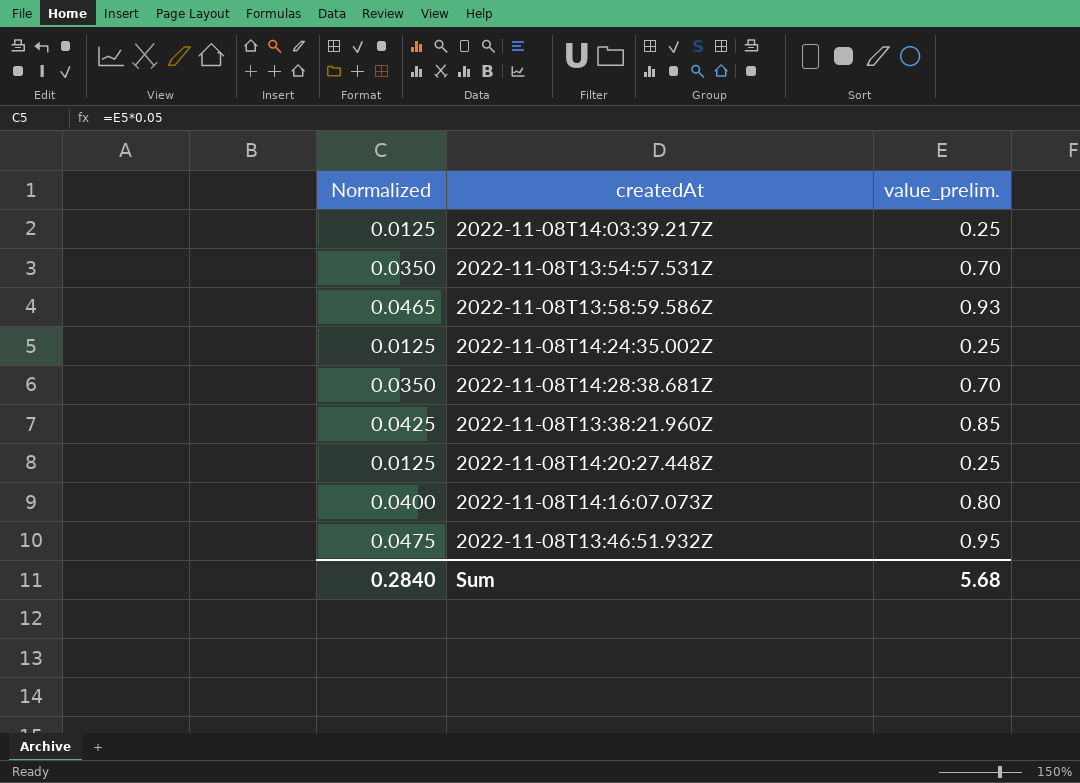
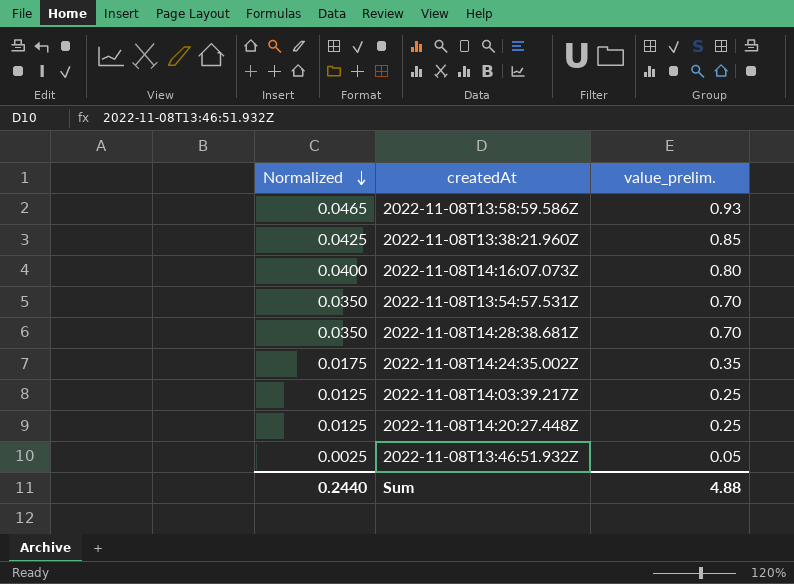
row order: none -> Normalized descending
2022-11-08T14:24:35.002Z | Normalized: 0.0125 -> 0.0175
2022-11-08T14:24:35.002Z | value_prelim.: 0.25 -> 0.35
2022-11-08T13:46:51.932Z | Normalized: 0.0475 -> 0.0025
2022-11-08T13:46:51.932Z | value_prelim.: 0.95 -> 0.05
Sum | Normalized: 0.2840 -> 0.2440
Sum | value_prelim.: 5.68 -> 4.88

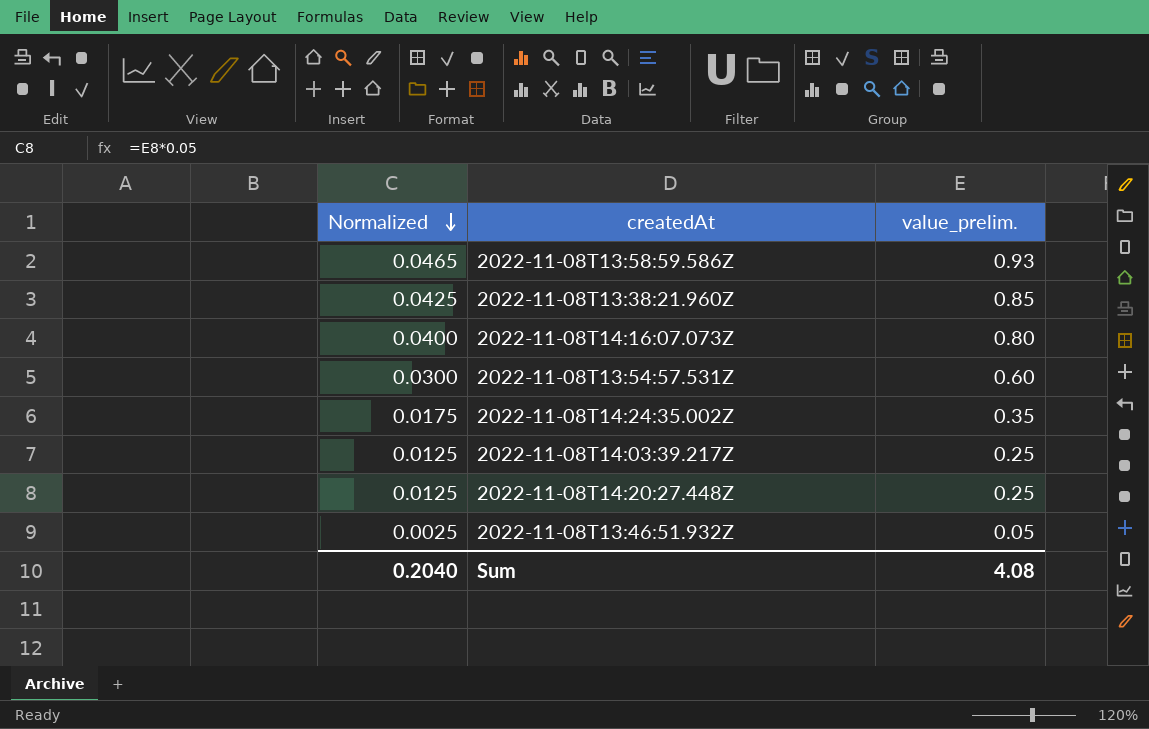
row 2022-11-08T14:28:38.681Z: 0.0350 | 0.70 -> none
2022-11-08T13:54:57.531Z | Normalized: 0.0350 -> 0.0300
2022-11-08T13:54:57.531Z | value_prelim.: 0.70 -> 0.60
Sum | Normalized: 0.2440 -> 0.2040
Sum | value_prelim.: 4.88 -> 4.08

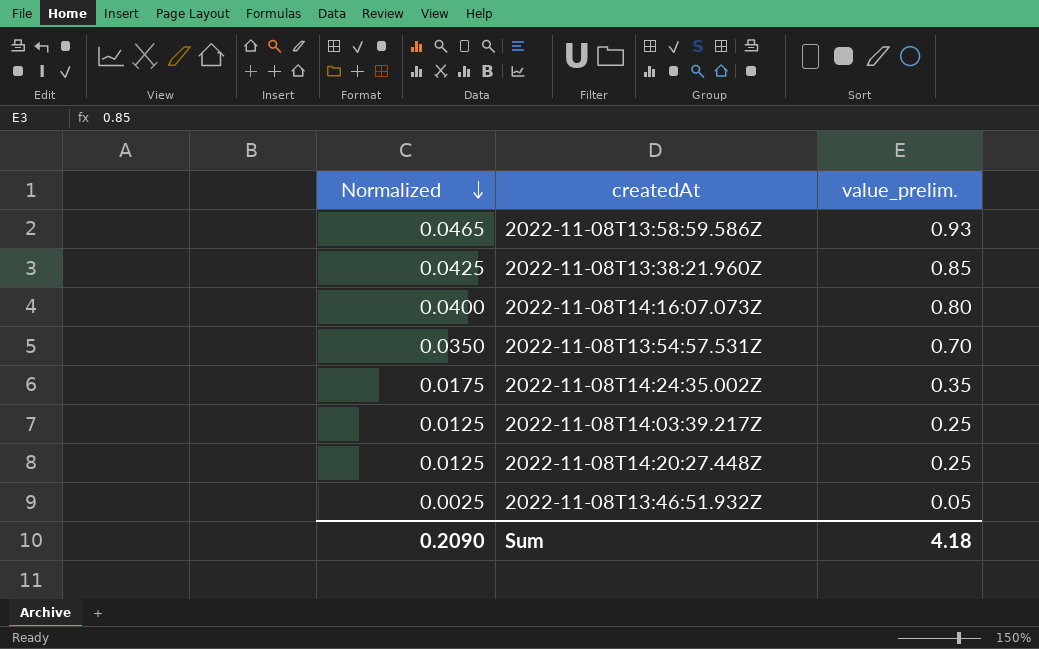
2022-11-08T13:54:57.531Z | Normalized: 0.0300 -> 0.0350
2022-11-08T13:54:57.531Z | value_prelim.: 0.60 -> 0.70
Sum | Normalized: 0.2040 -> 0.2090
Sum | value_prelim.: 4.08 -> 4.18

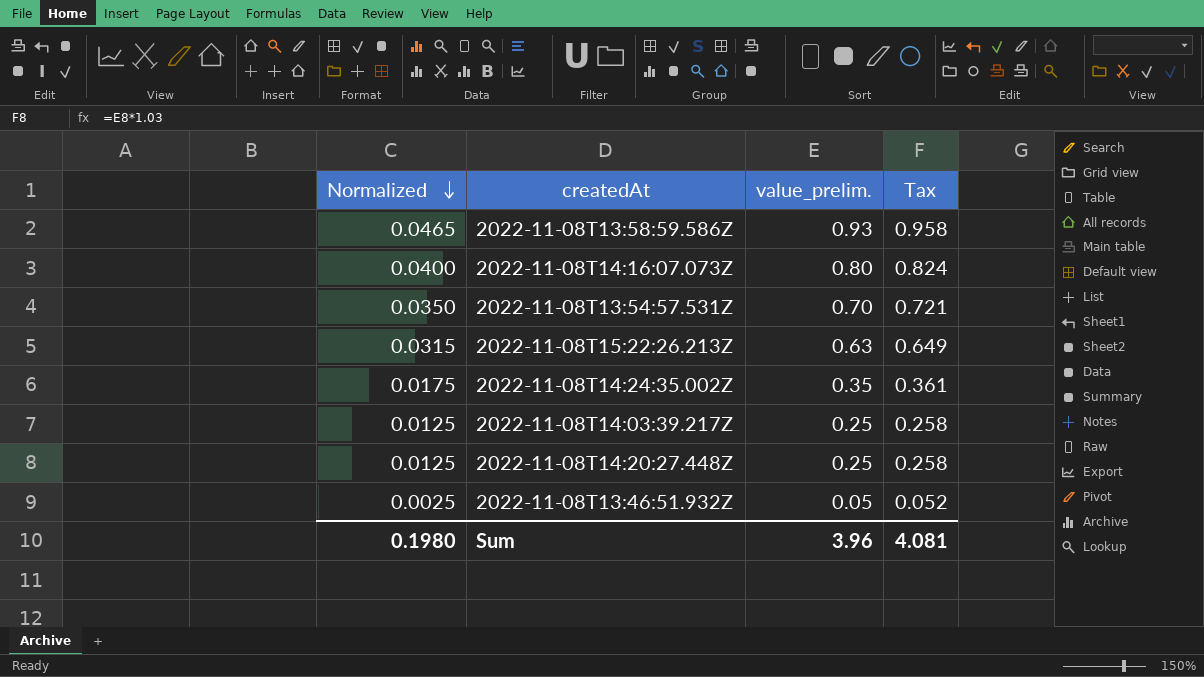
column Tax | formula: none -> [value_prelim.] * 1.03
row 2022-11-08T13:38:21.960Z: 0.0425 | 0.85 -> none
row 2022-11-08T15:22:26.213Z: none -> 0.0315 | 0.63 | 0.649
Sum | Normalized: 0.2090 -> 0.1980
Sum | value_prelim.: 4.18 -> 3.96

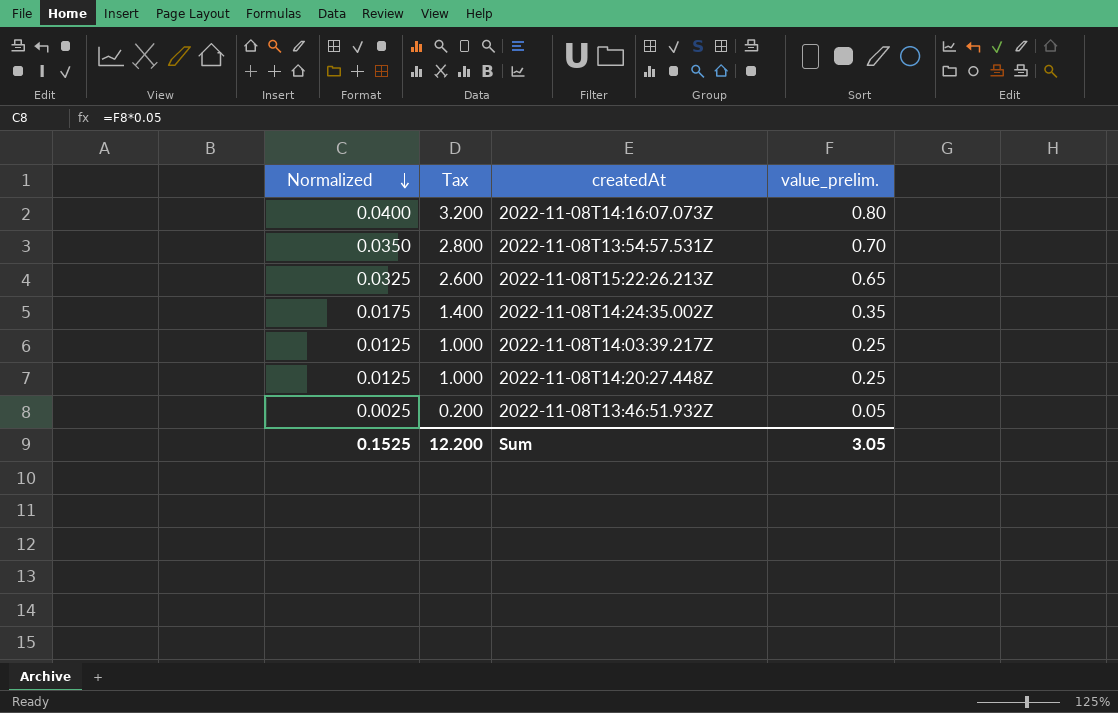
column Tax | formula: [value_prelim.] * 1.03 -> [value_prelim.] * 4
column Tax | position: 4 -> 2
row 2022-11-08T13:58:59.586Z: 0.0465 | 0.93 | 0.958 -> none
2022-11-08T15:22:26.213Z | Normalized: 0.0315 -> 0.0325
2022-11-08T15:22:26.213Z | value_prelim.: 0.63 -> 0.65
Sum | Normalized: 0.1980 -> 0.1525
Sum | Tax: 4.081 -> 12.200
Sum | value_prelim.: 3.96 -> 3.05

